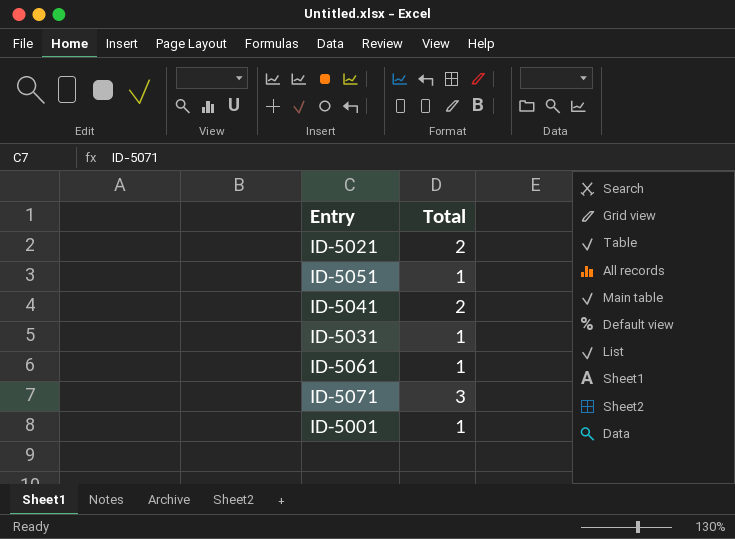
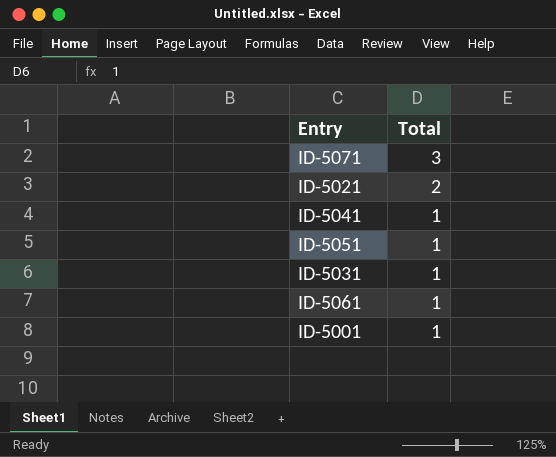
row order: none -> Total descending
ID-5041 | Total: 2 -> 1

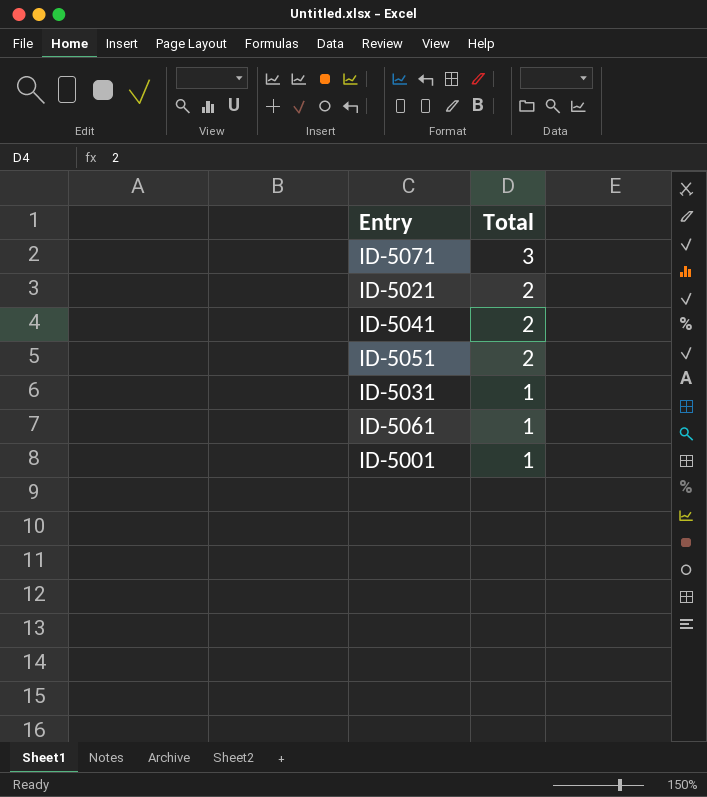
ID-5041 | Total: 1 -> 2
ID-5051 | Total: 1 -> 2

